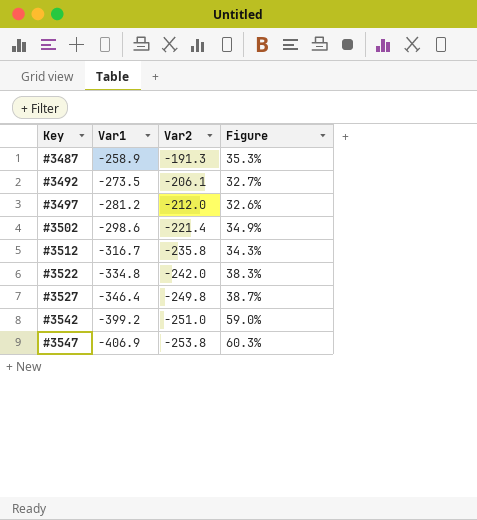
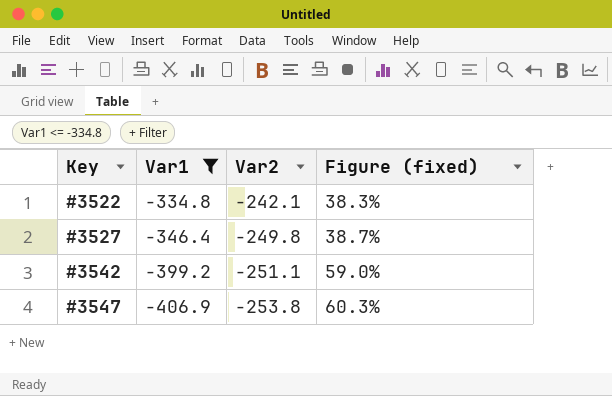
filter: none -> Var1 <= -334.8
column name: Figure -> Figure (fixed)
#3522 | Var2: -242.0 -> -242.1
#3542 | Var2: -251.0 -> -251.1

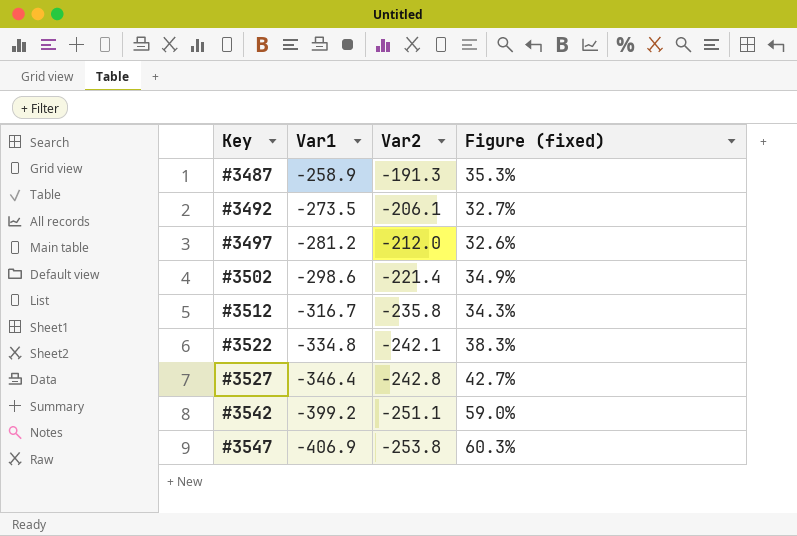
filter: Var1 <= -334.8 -> none
#3527 | Var2: -249.8 -> -242.8
#3527 | Figure (fixed): 38.7% -> 42.7%

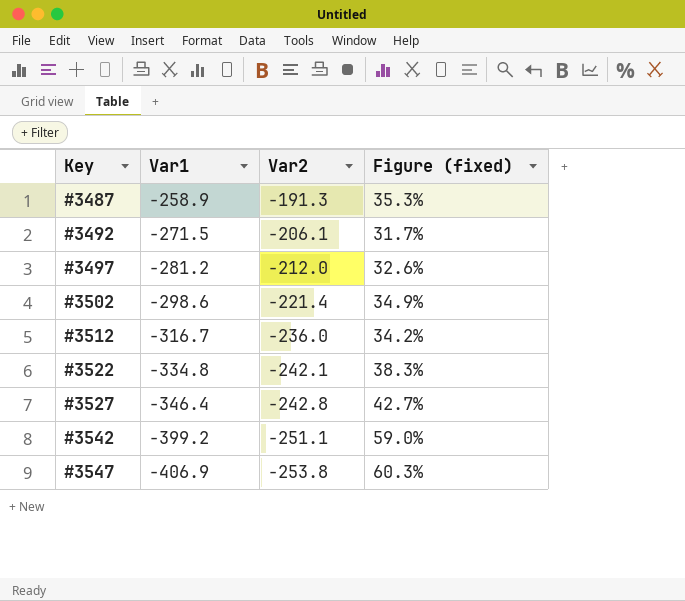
#3492 | Var1: -273.5 -> -271.5
#3492 | Figure (fixed): 32.7% -> 31.7%
#3512 | Var2: -235.8 -> -236.0
#3512 | Figure (fixed): 34.3% -> 34.2%

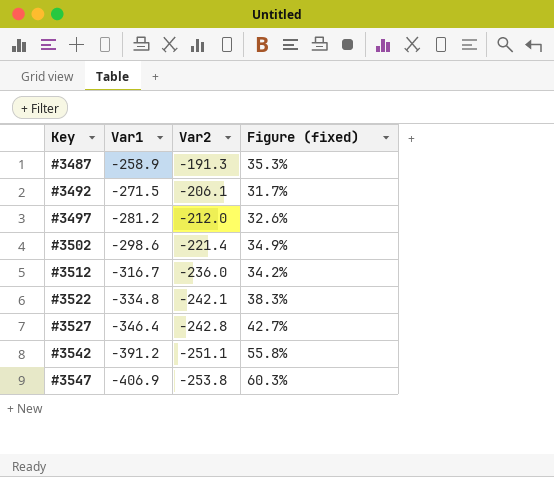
#3542 | Var1: -399.2 -> -391.2
#3542 | Figure (fixed): 59.0% -> 55.8%

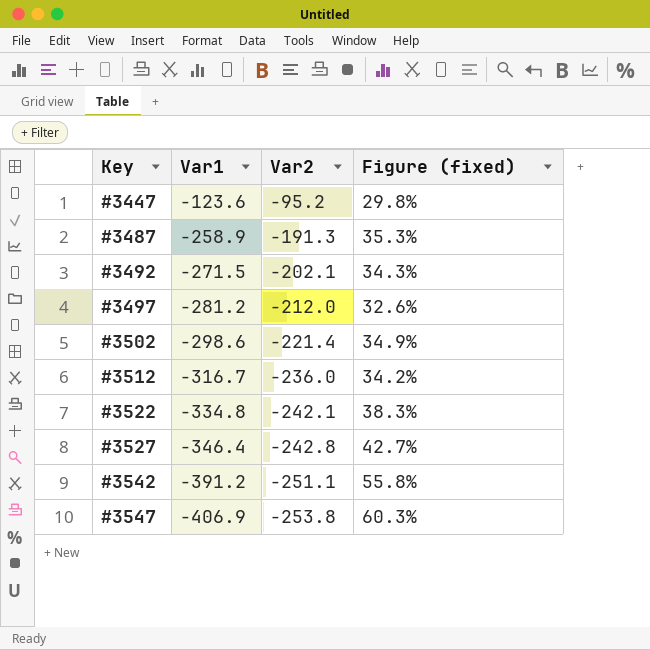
row #3447: none -> -123.6 | -95.2 | 29.8%
#3492 | Var2: -206.1 -> -202.1
#3492 | Figure (fixed): 31.7% -> 34.3%

